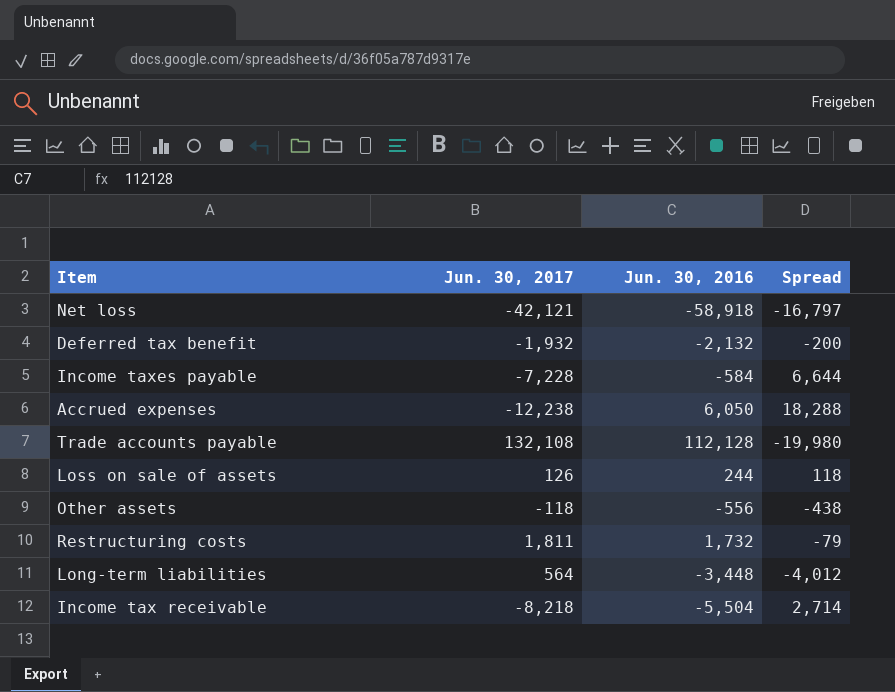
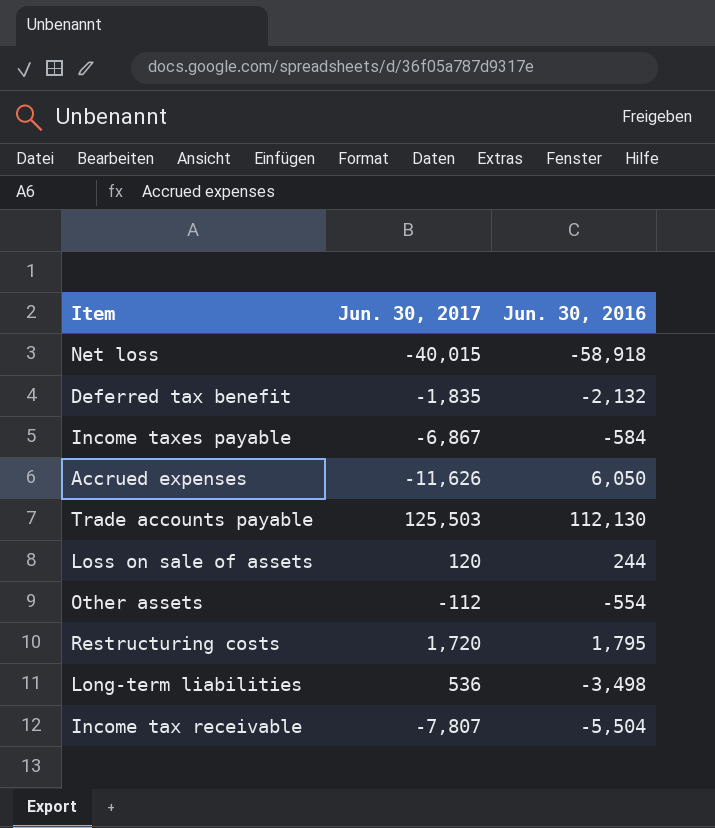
column Spread | formula: [Jun. 30, 2016] - [Jun. 30, 2017] -> none
Net loss | Jun. 30, 2017: -42,121 -> -40,015
Deferred tax benefit | Jun. 30, 2017: -1,932 -> -1,835
Income taxes payable | Jun. 30, 2017: -7,228 -> -6,867
Accrued expenses | Jun. 30, 2017: -12,238 -> -11,626
Trade accounts payable | Jun. 30, 2017: 132,108 -> 125,503
Trade accounts payable | Jun. 30, 2016: 112,128 -> 112,130
Loss on sale of assets | Jun. 30, 2017: 126 -> 120
Other assets | Jun. 30, 2017: -118 -> -112
Other assets | Jun. 30, 2016: -556 -> -554
Restructuring costs | Jun. 30, 2017: 1,811 -> 1,720
Restructuring costs | Jun. 30, 2016: 1,732 -> 1,795
Long-term liabilities | Jun. 30, 2017: 564 -> 536
Long-term liabilities | Jun. 30, 2016: -3,448 -> -3,498
Income tax receivable | Jun. 30, 2017: -8,218 -> -7,807

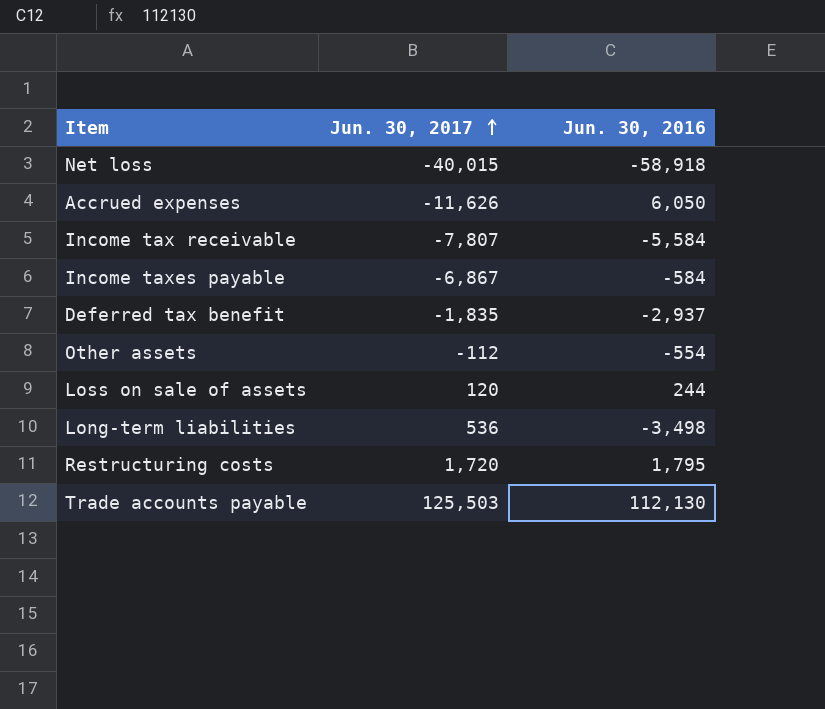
row order: none -> Jun. 30, 2017 ascending
Income tax receivable | Jun. 30, 2016: -5,504 -> -5,584
Deferred tax benefit | Jun. 30, 2016: -2,132 -> -2,937

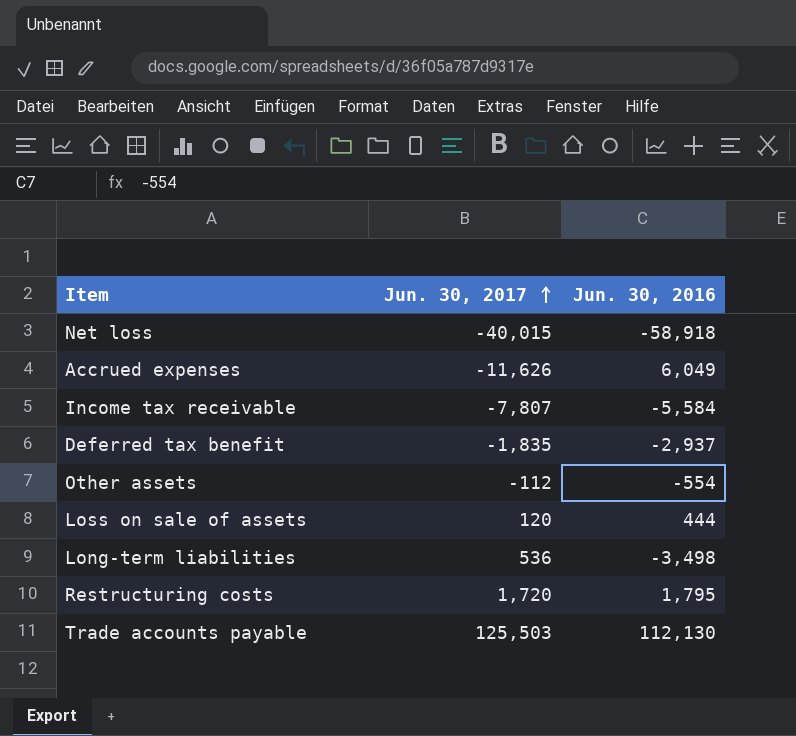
row Income taxes payable: -6,867 | -584 -> none
Accrued expenses | Jun. 30, 2016: 6,050 -> 6,049
Loss on sale of assets | Jun. 30, 2016: 244 -> 444

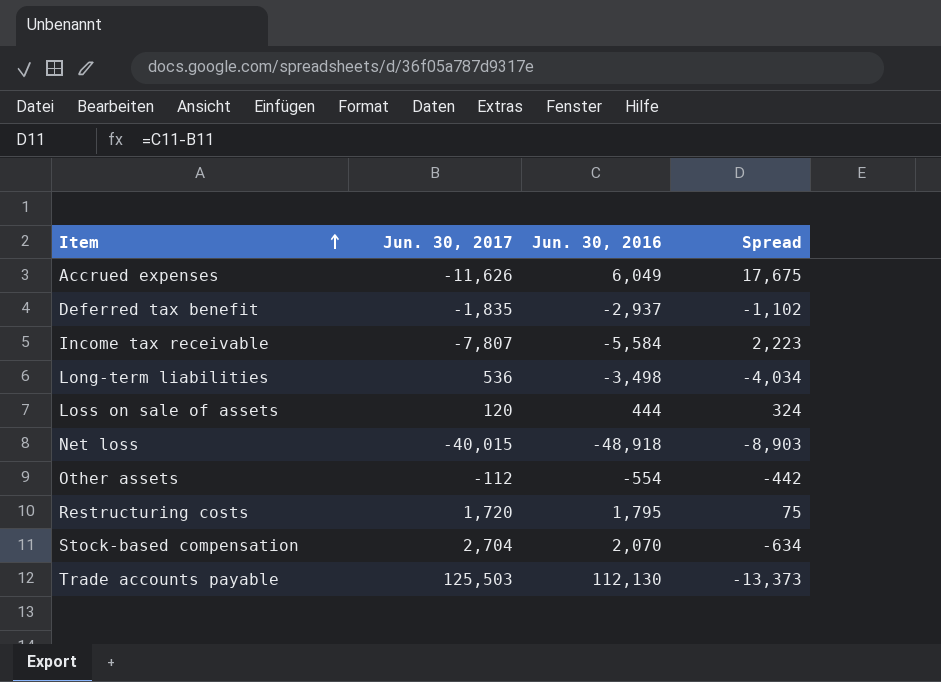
row order: Jun. 30, 2017 ascending -> Item ascending
column Spread | formula: none -> [Jun. 30, 2016] - [Jun. 30, 2017]
Net loss | Jun. 30, 2016: -58,918 -> -48,918
row Stock-based compensation: none -> 2,704 | 2,070 | -634

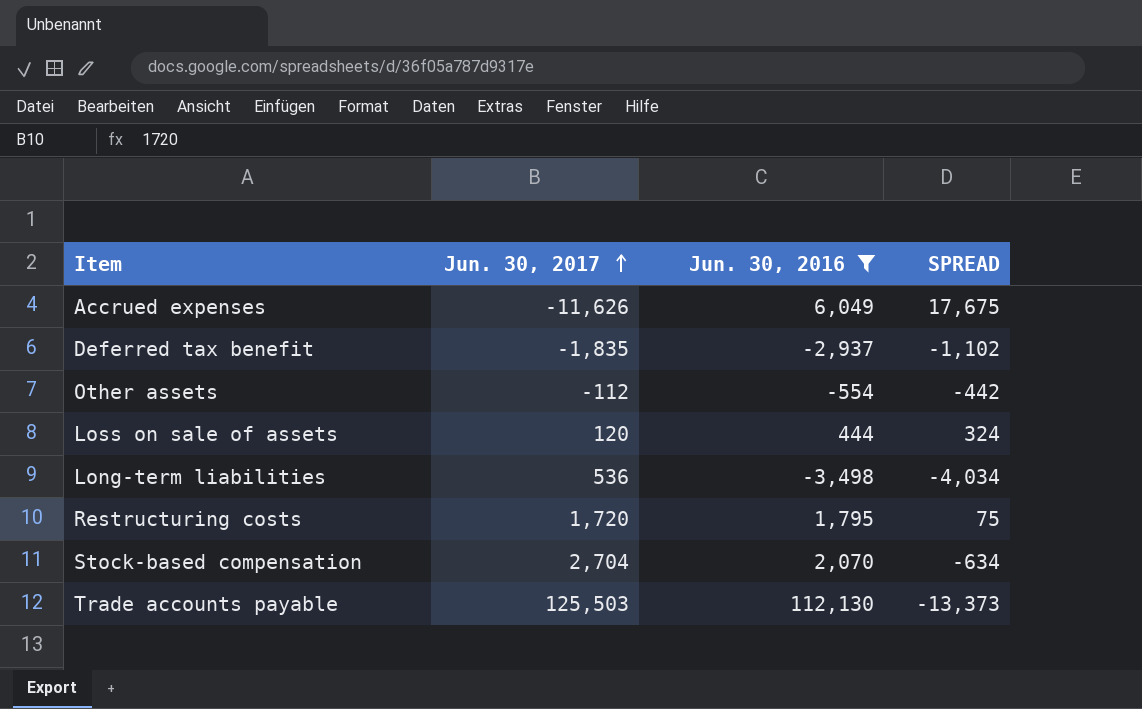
filter: none -> Jun. 30, 2016 >= -3,498
row order: Item ascending -> Jun. 30, 2017 ascending
column name: Spread -> SPREAD

